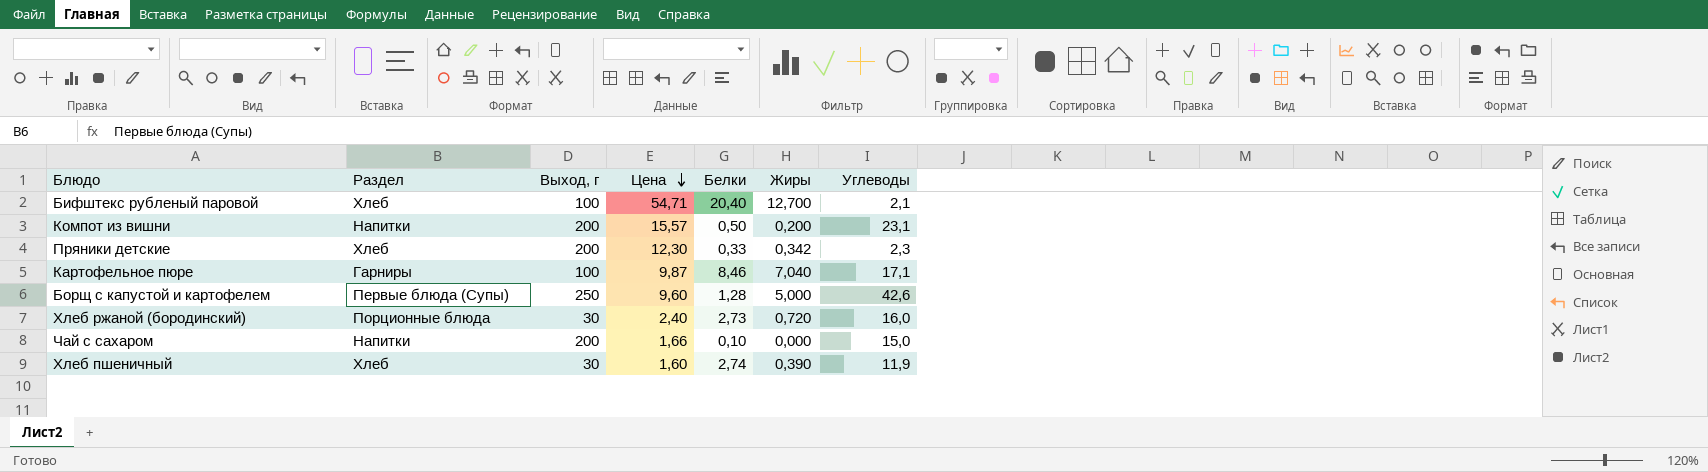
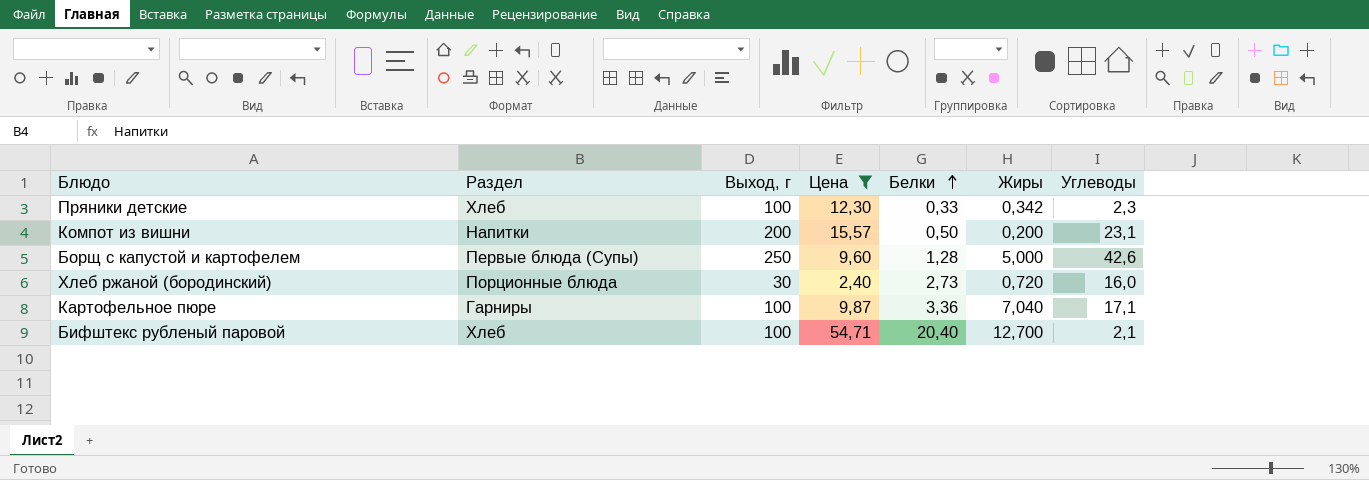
filter: none -> Цена >= 2,40
row order: Цена descending -> Белки ascending
Пряники детские | Выход, г: 200 -> 100
Картофельное пюре | Белки: 8,46 -> 3,36

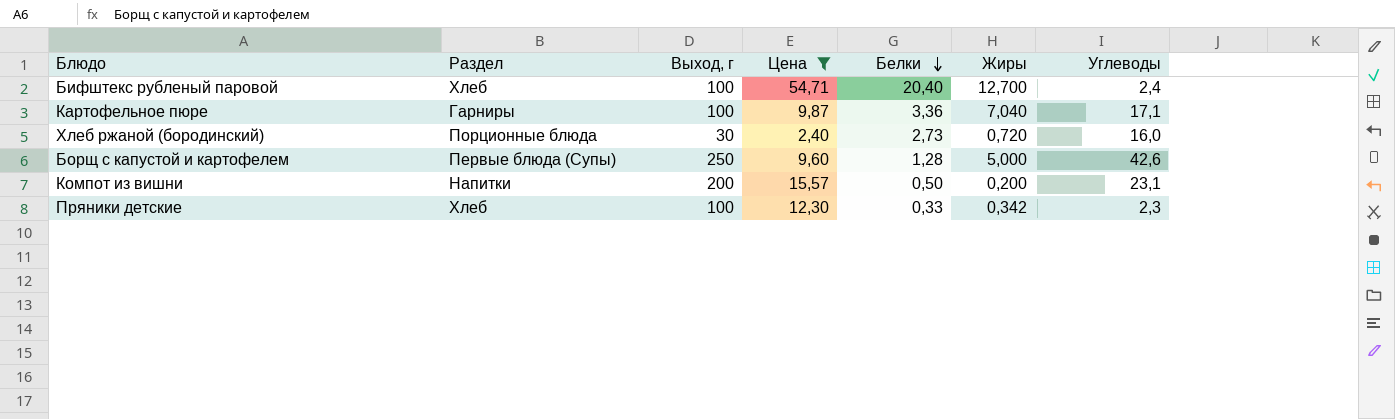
row order: Белки ascending -> Белки descending
Бифштекс рубленый паровой | Углеводы: 2,1 -> 2,4

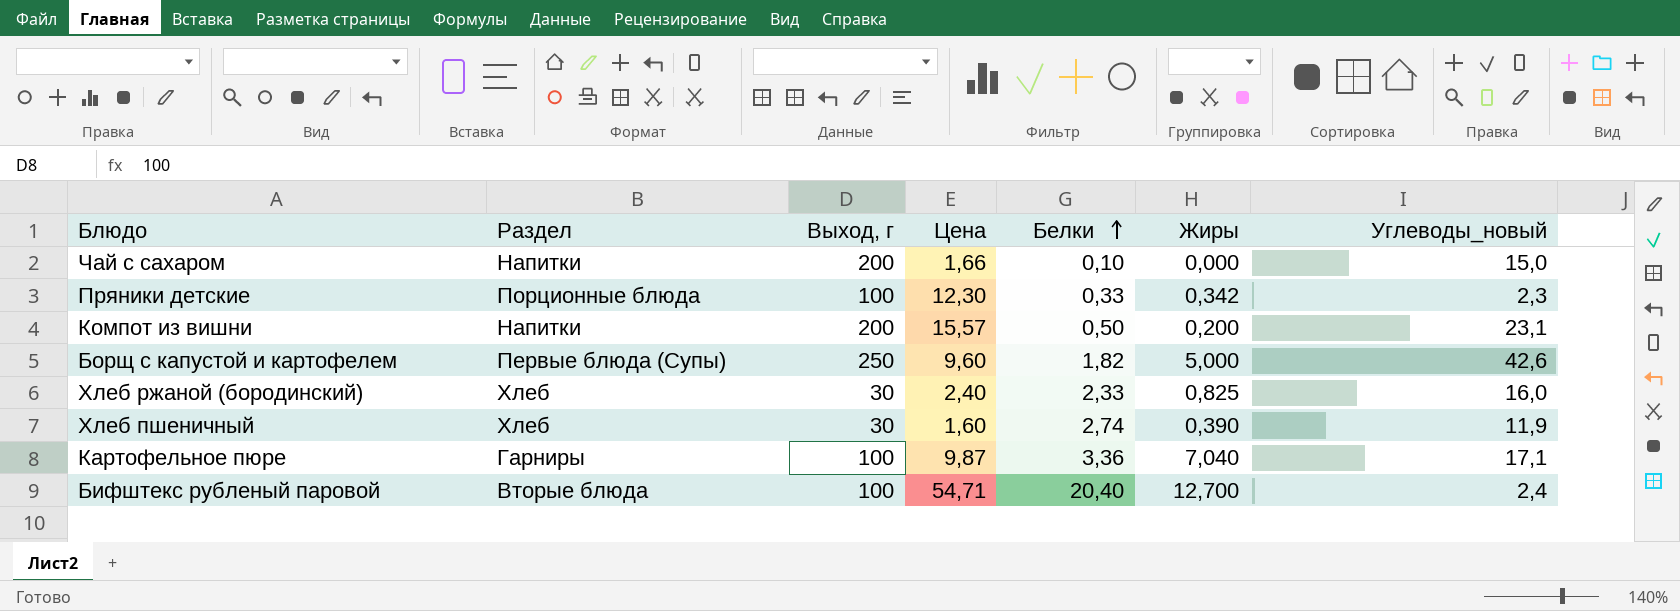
filter: Цена >= 2,40 -> none
row order: Белки descending -> Белки ascending
column name: Углеводы -> Углеводы_новый
Пряники детские | Раздел: Хлеб -> Порционные блюда
Борщ с капустой и картофелем | Белки: 1,28 -> 1,82
Хлеб ржаной (бородинский) | Раздел: Порционные блюда -> Хлеб
Хлеб ржаной (бородинский) | Белки: 2,73 -> 2,33
Хлеб ржаной (бородинский) | Жиры: 0,720 -> 0,825
Бифштекс рубленый паровой | Раздел: Хлеб -> Вторые блюда

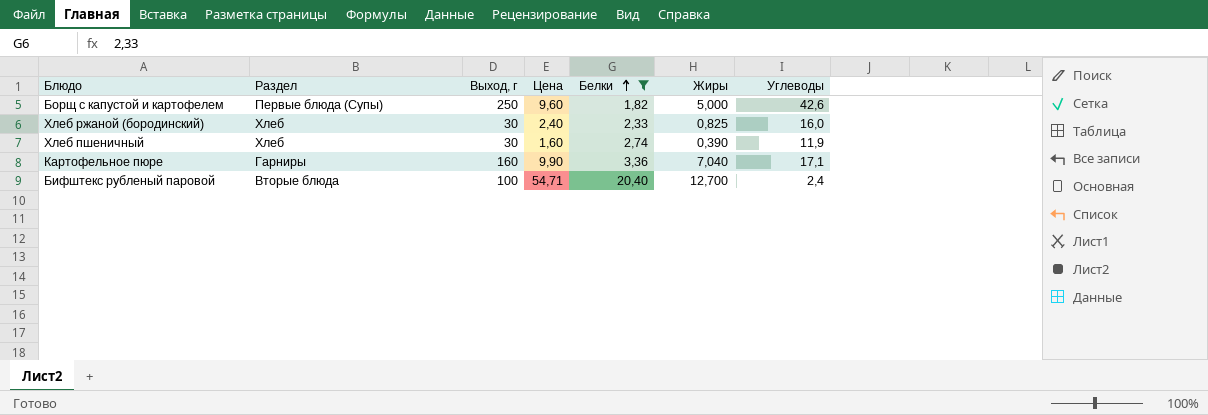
filter: none -> Белки >= 1,82
column name: Углеводы_новый -> Углеводы
Картофельное пюре | Выход, г: 100 -> 160
Картофельное пюре | Цена: 9,87 -> 9,90

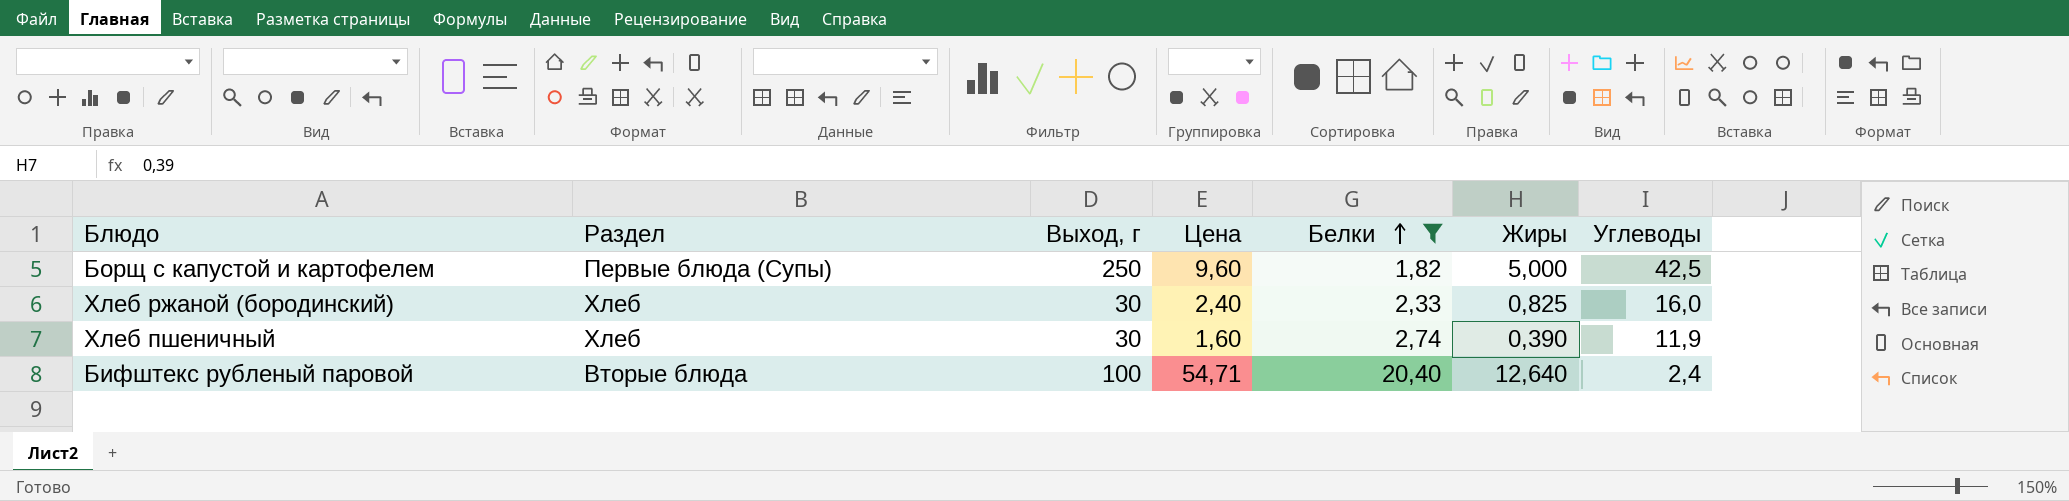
row Картофельное пюре: Гарниры | 160 | 9,90 | 3,36 | 7,040 | 17,1 -> none
Борщ с капустой и картофелем | Углеводы: 42,6 -> 42,5
Бифштекс рубленый паровой | Жиры: 12,700 -> 12,640

